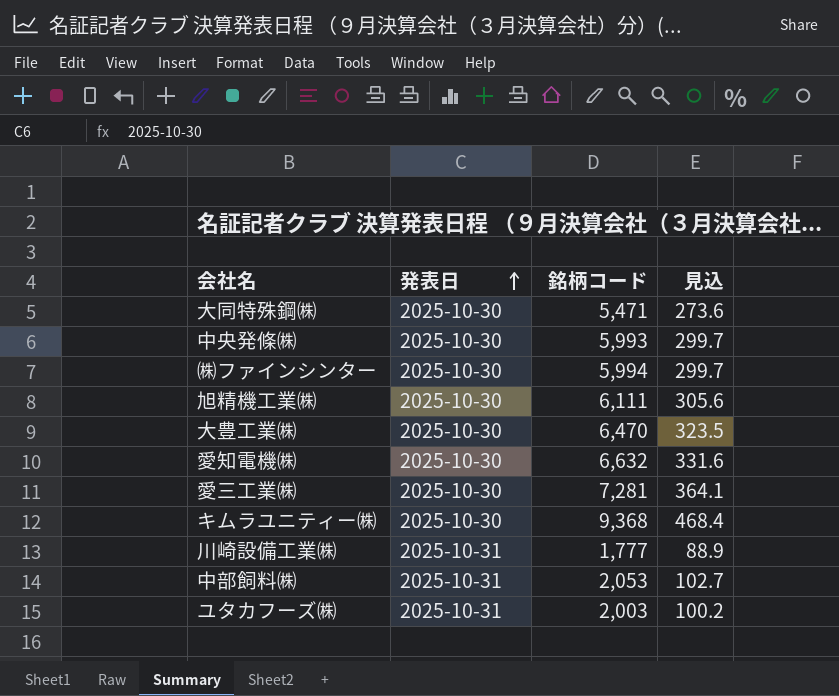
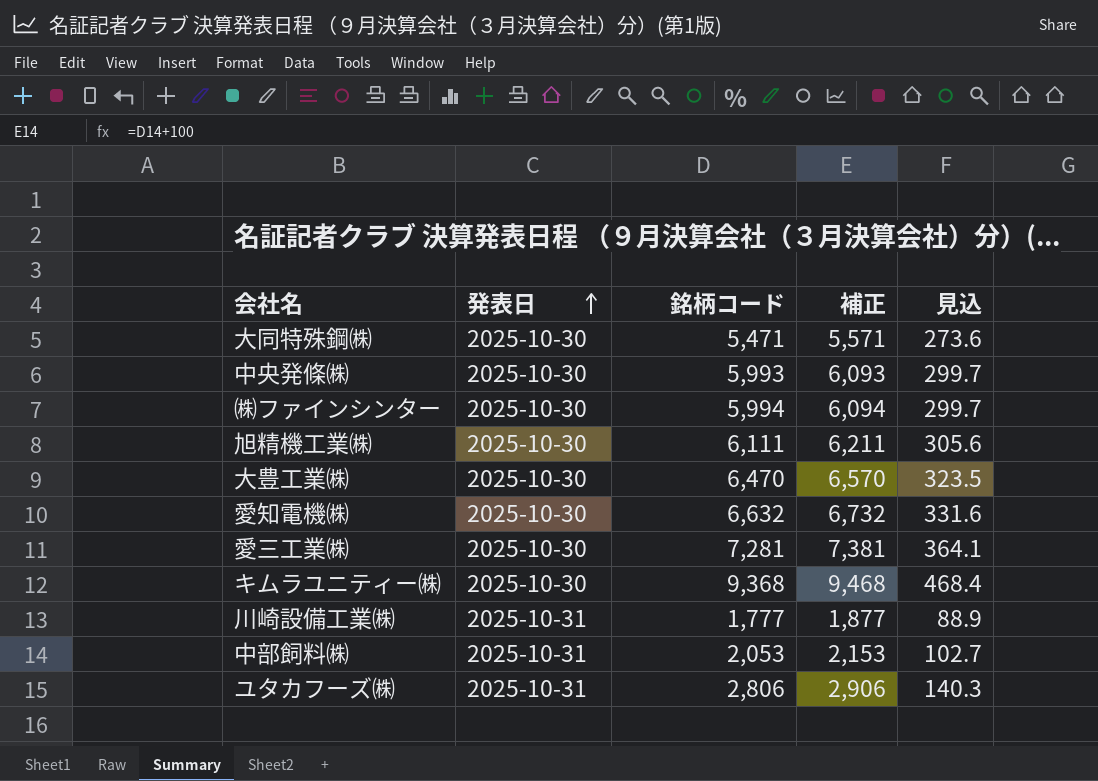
column 補正 | formula: none -> [銘柄コード] + 100
ユタカフーズ㈱ | 銘柄コード: 2,003 -> 2,806
ユタカフーズ㈱ | 見込: 100.2 -> 140.3

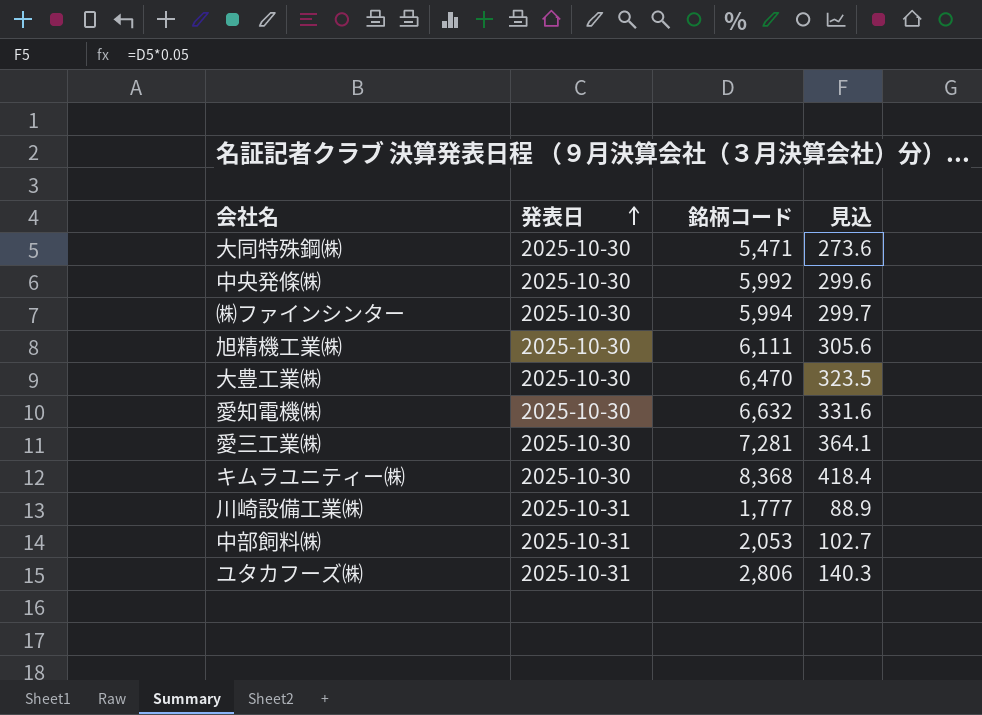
column 補正 | formula: [銘柄コード] + 100 -> none
中央発條㈱ | 銘柄コード: 5,993 -> 5,992
中央発條㈱ | 見込: 299.7 -> 299.6
キムラユニティー㈱ | 銘柄コード: 9,368 -> 8,368
キムラユニティー㈱ | 見込: 468.4 -> 418.4

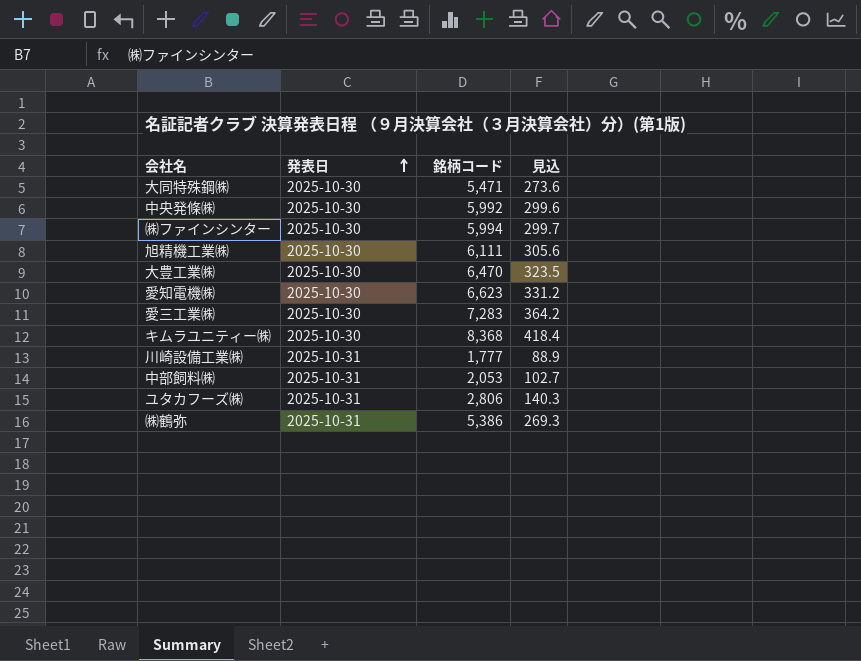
愛知電機㈱ | 銘柄コード: 6,632 -> 6,623
愛知電機㈱ | 見込: 331.6 -> 331.2
愛三工業㈱ | 銘柄コード: 7,281 -> 7,283
愛三工業㈱ | 見込: 364.1 -> 364.2
row ㈱鶴弥: none -> 2025-10-31 | 5,386 | 269.3

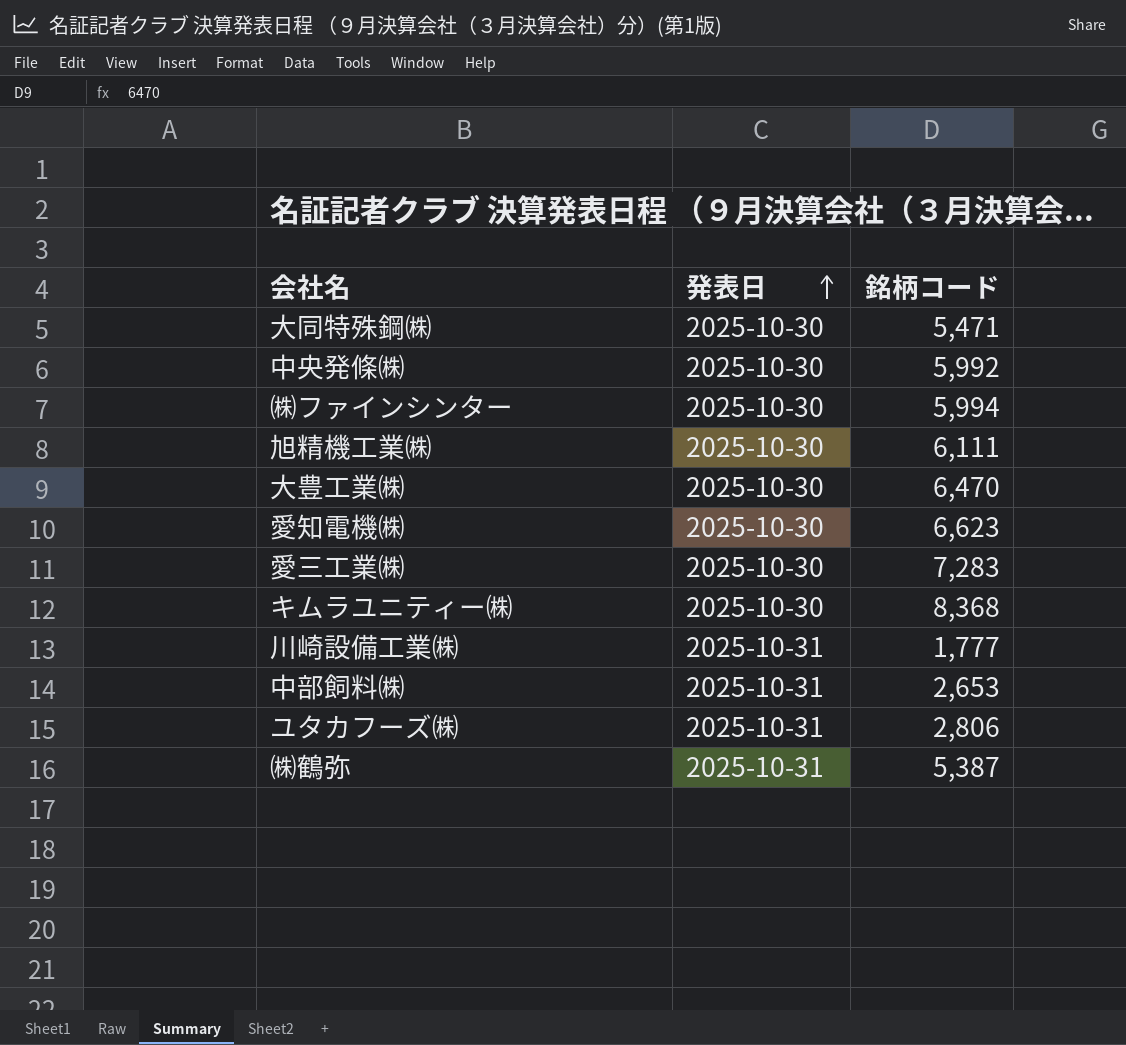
column 見込 | formula: [銘柄コード] * 0.05 -> none
中部飼料㈱ | 銘柄コード: 2,053 -> 2,653
㈱鶴弥 | 銘柄コード: 5,386 -> 5,387

